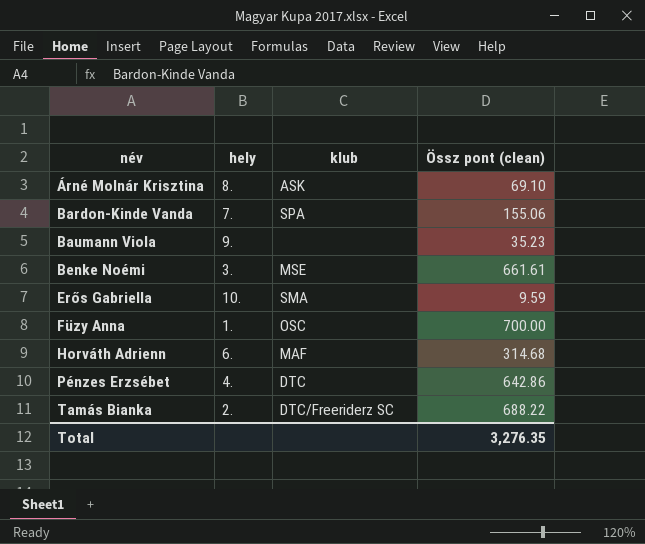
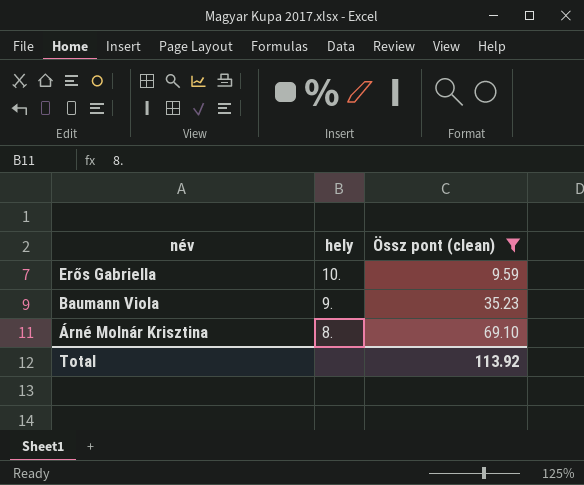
filter: none -> Össz pont (clean) <= 69.10
row order: név ascending -> név descending
column klub | position: 3 -> none
Total | Össz pont (clean): 3,276.35 -> 113.92

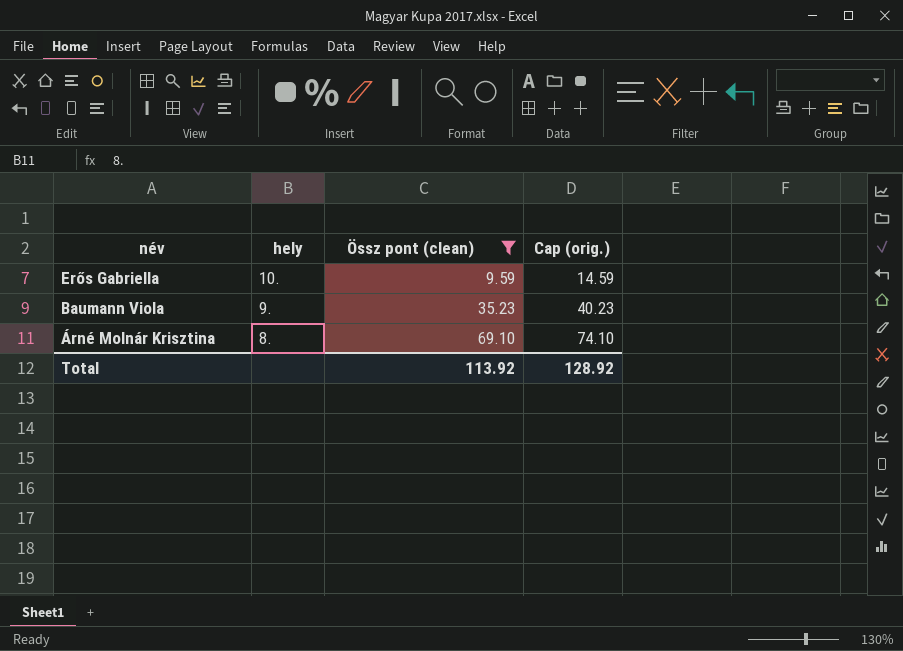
column Cap (orig.) | formula: none -> [Össz pont (clean)] + 5

